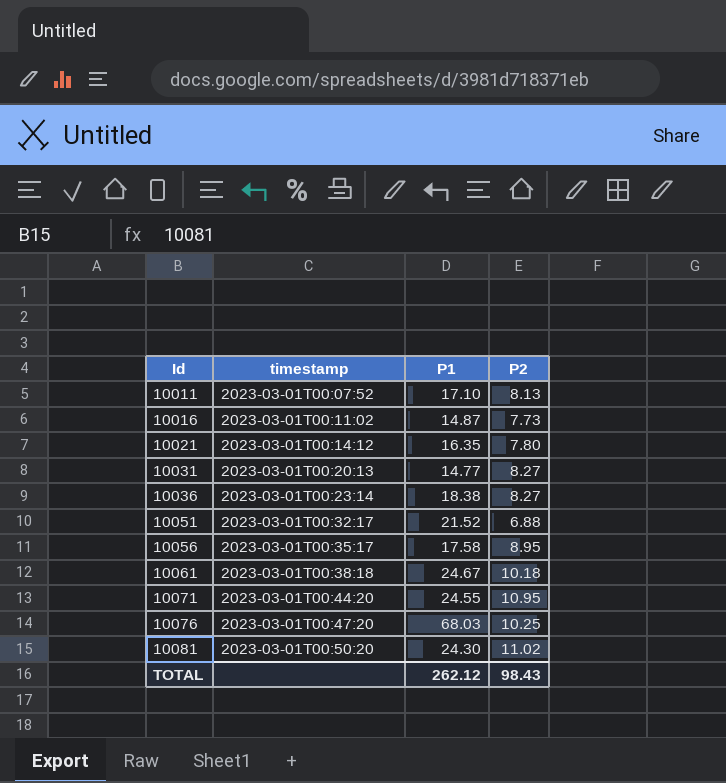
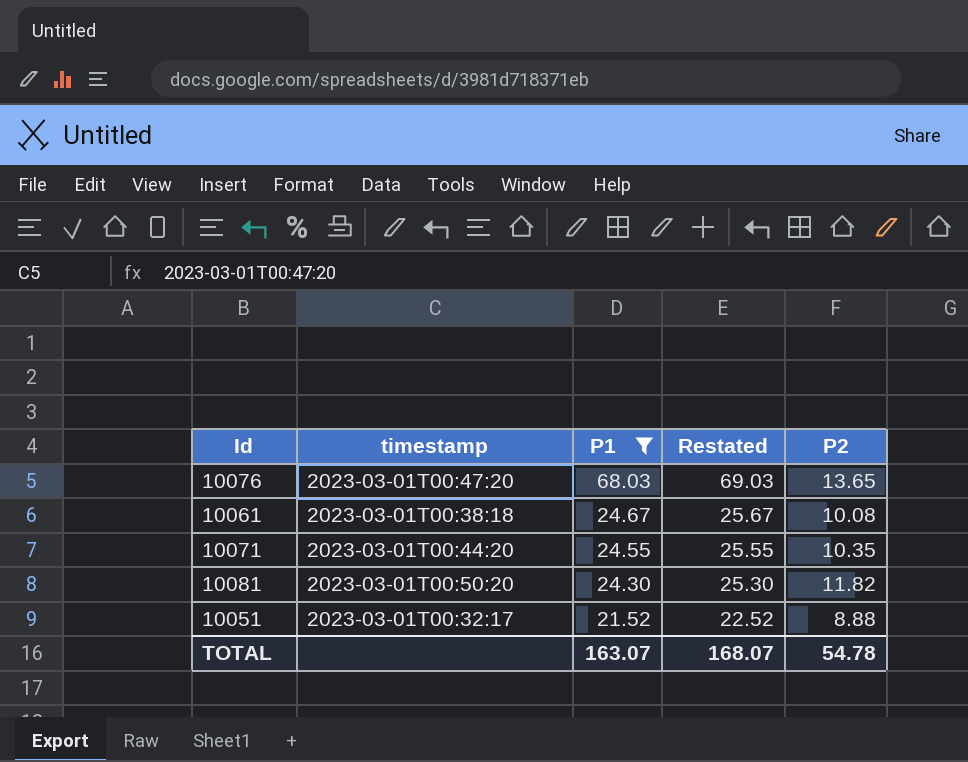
filter: none -> P1 >= 21.52
row order: Id ascending -> P1 descending
column Restated | formula: none -> [P1] + 1
10076 | P2: 10.25 -> 13.65
10061 | P2: 10.18 -> 10.08
10071 | P2: 10.95 -> 10.35
10081 | P2: 11.02 -> 11.82
10051 | P2: 6.88 -> 8.88
TOTAL | P1: 262.12 -> 163.07
TOTAL | P2: 98.43 -> 54.78

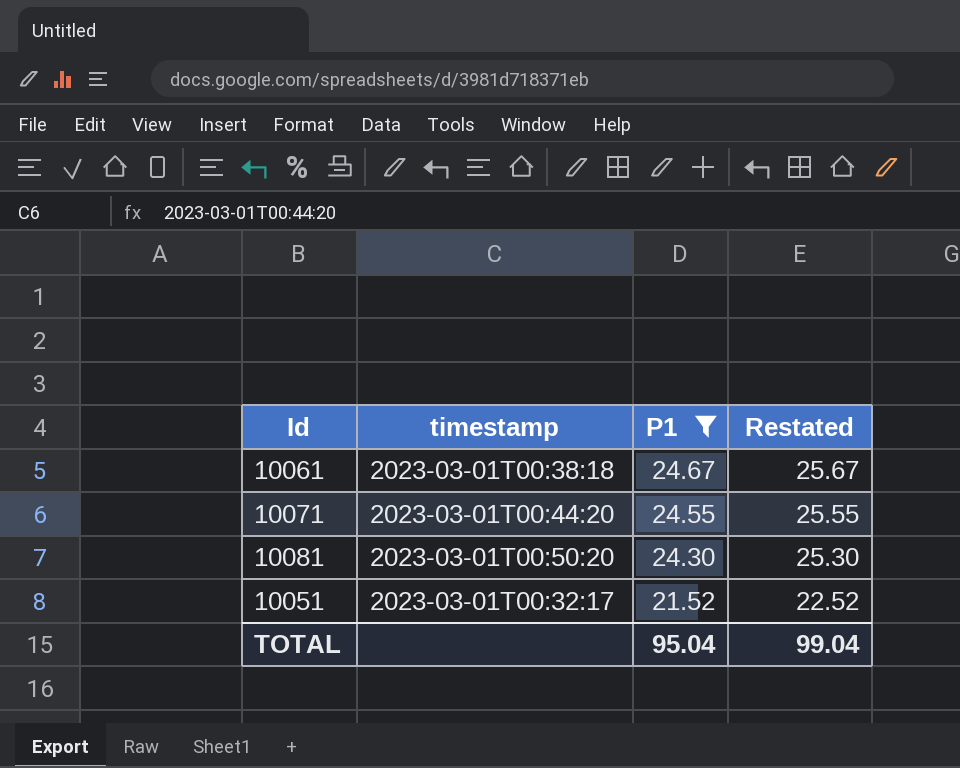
column P2 | position: 5 -> none
row 10076: 2023-03-01T00:47:20 | 68.03 | 69.03 | 13.65 -> none
TOTAL | P1: 163.07 -> 95.04
TOTAL | Restated: 168.07 -> 99.04

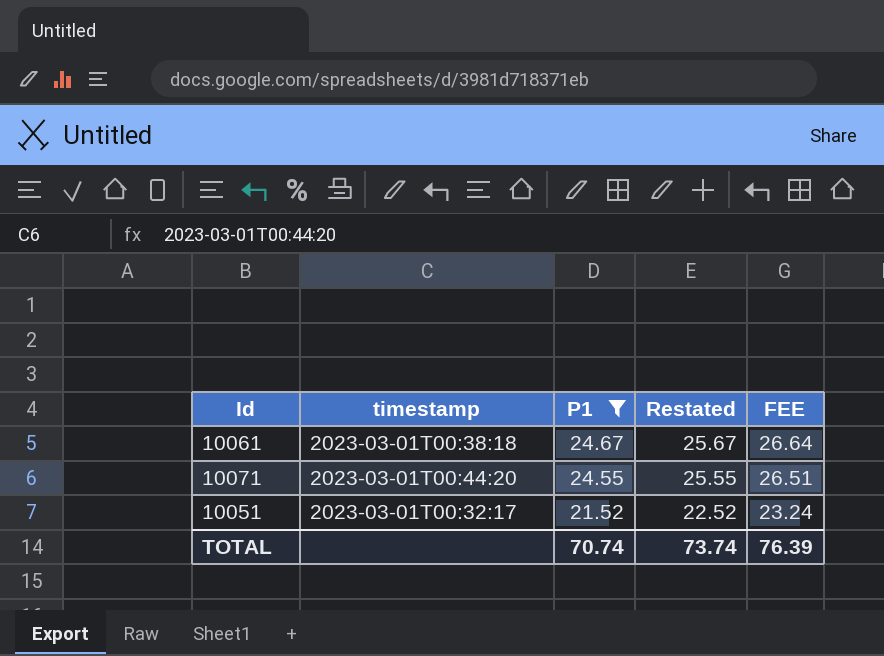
column FEE | formula: none -> [P1] * 1.08
row 10081: 2023-03-01T00:50:20 | 24.30 | 25.30 -> none
TOTAL | P1: 95.04 -> 70.74
TOTAL | Restated: 99.04 -> 73.74

